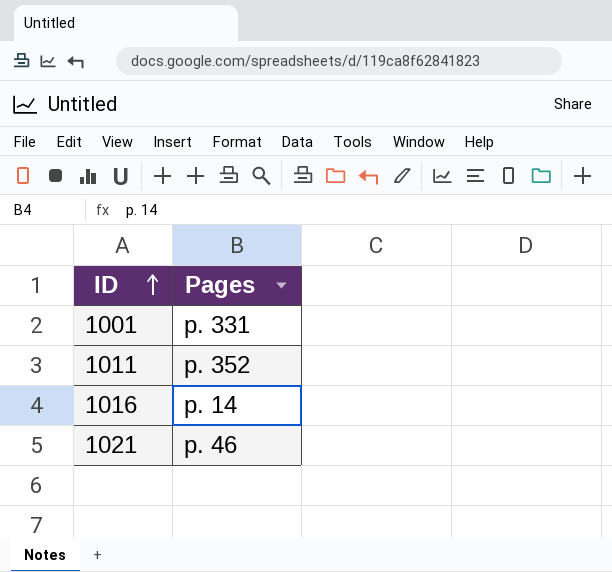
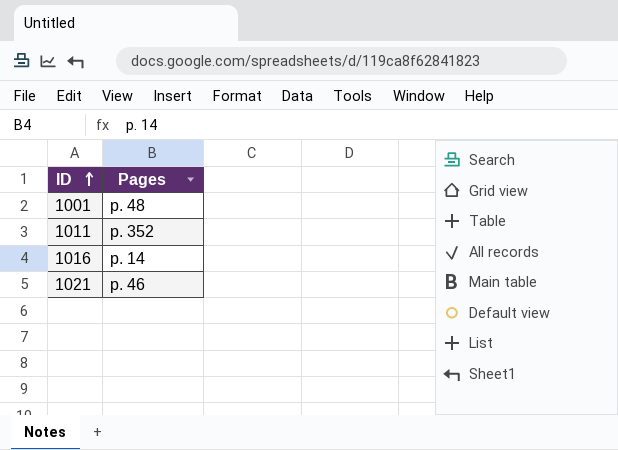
1001 | Pages: p. 331 -> p. 48

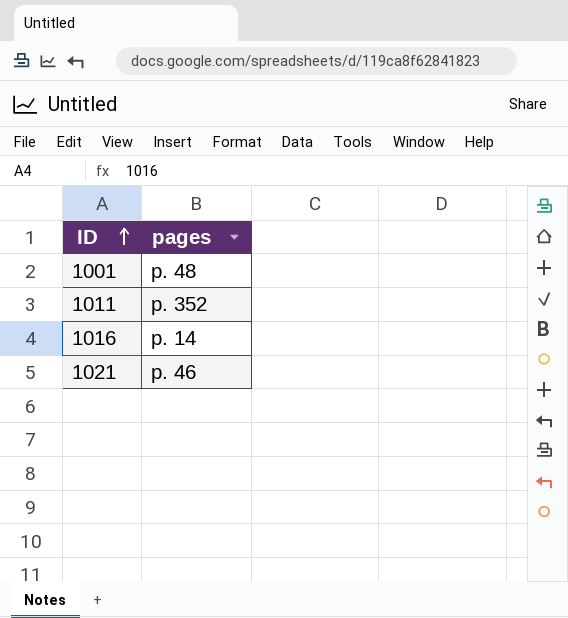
column name: Pages -> pages

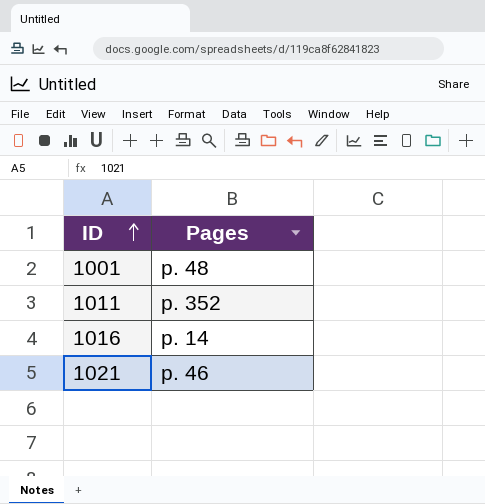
column name: pages -> Pages

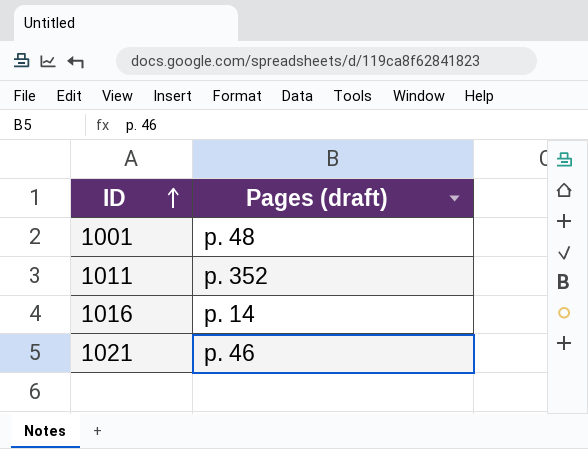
column name: Pages -> Pages (draft)

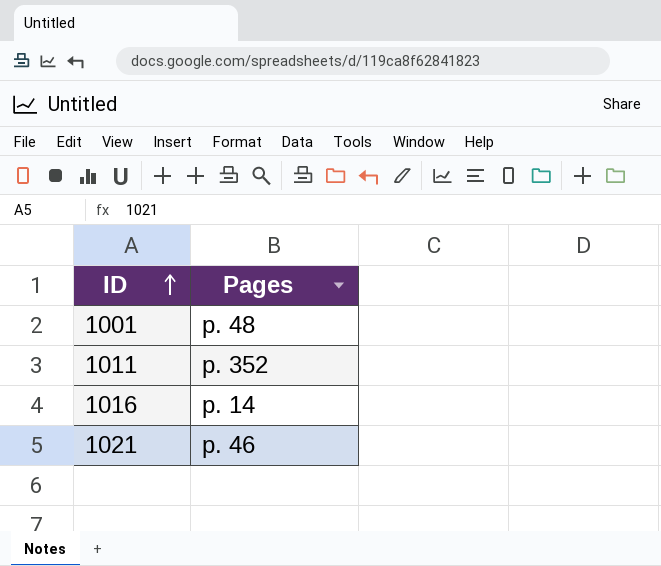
column name: Pages (draft) -> Pages

